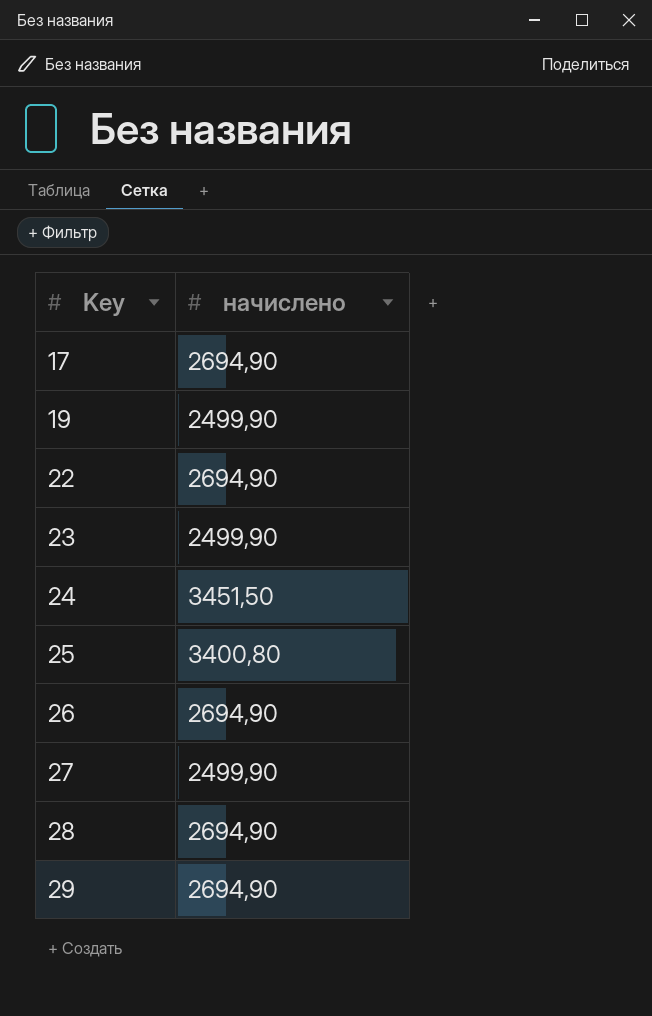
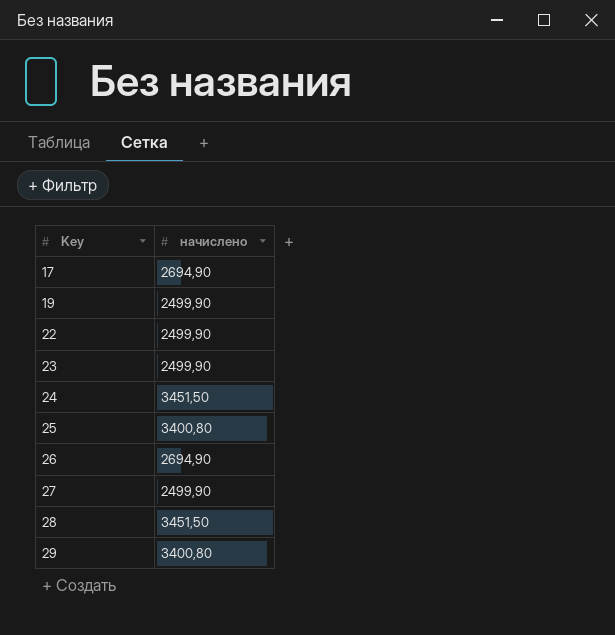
22 | начислено: 2694,90 -> 2499,90
28 | начислено: 2694,90 -> 3451,50
29 | начислено: 2694,90 -> 3400,80

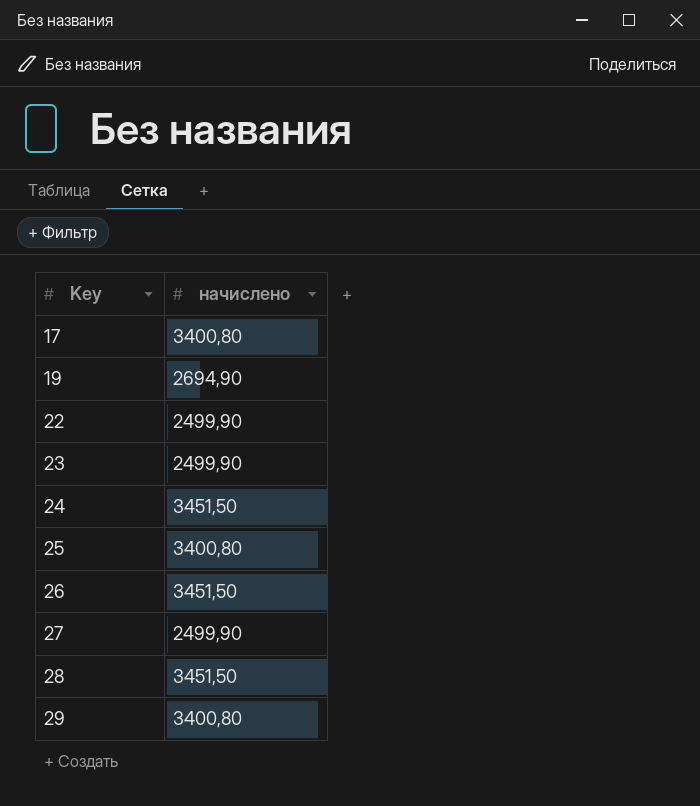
17 | начислено: 2694,90 -> 3400,80
19 | начислено: 2499,90 -> 2694,90
26 | начислено: 2694,90 -> 3451,50

